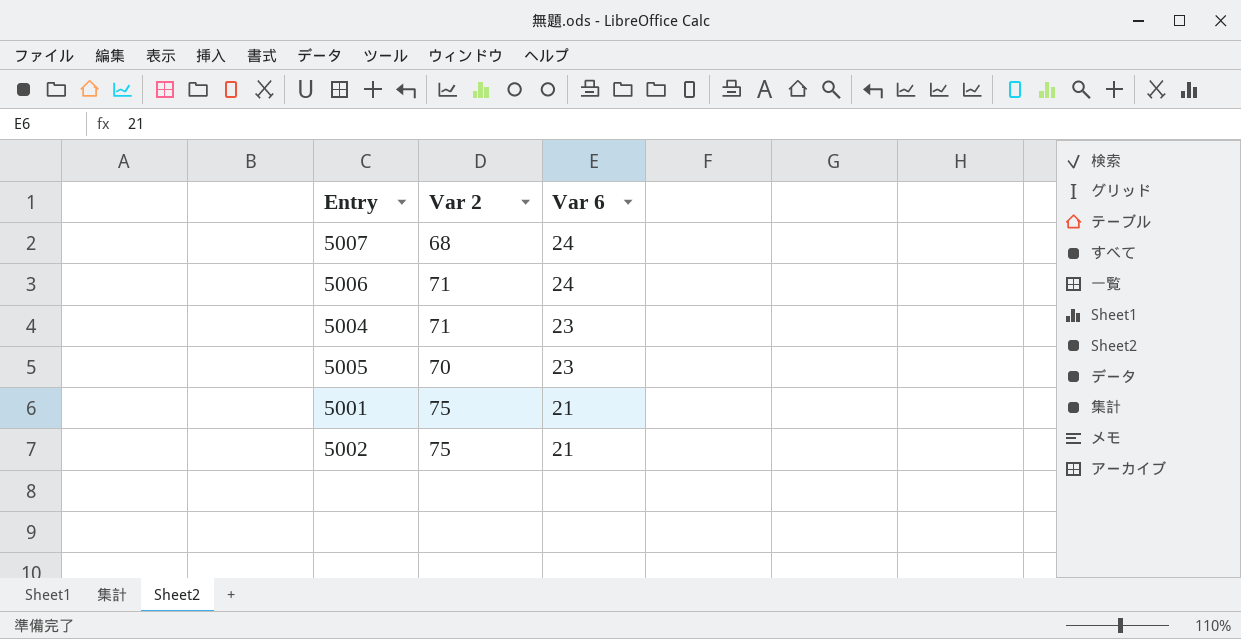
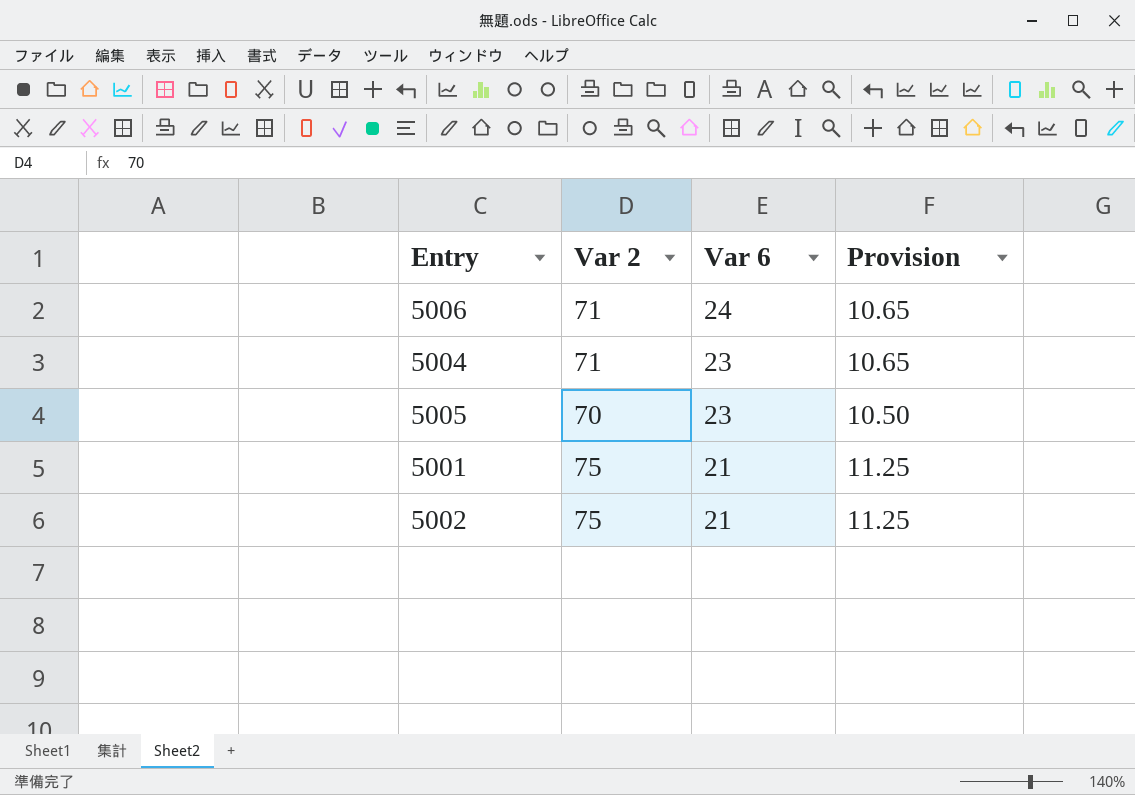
column Provision | formula: none -> [Var 2] * 0.15
row 5007: 68 | 24 -> none

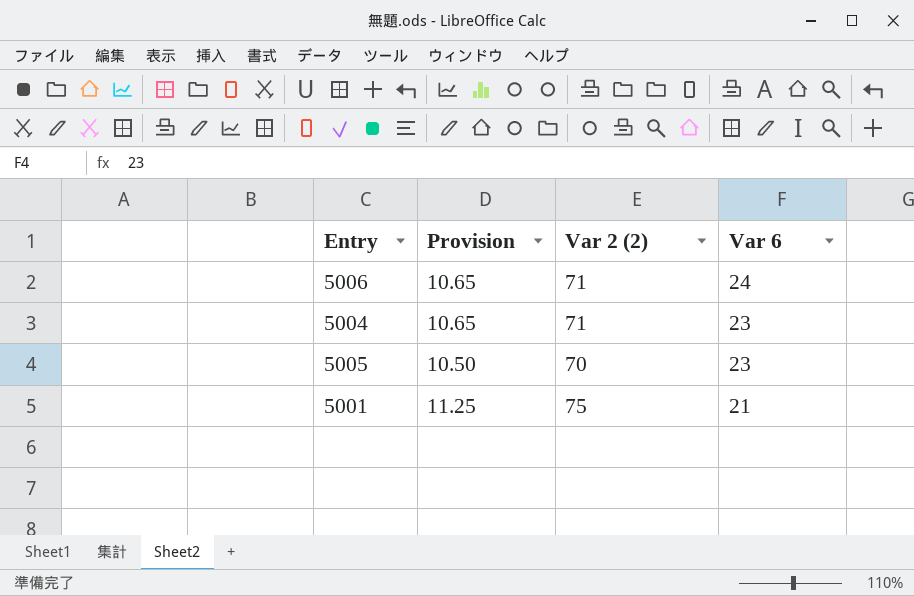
column Provision | position: 4 -> 2
column name: Var 2 -> Var 2 (2)
row 5002: 75 | 21 | 11.25 -> none

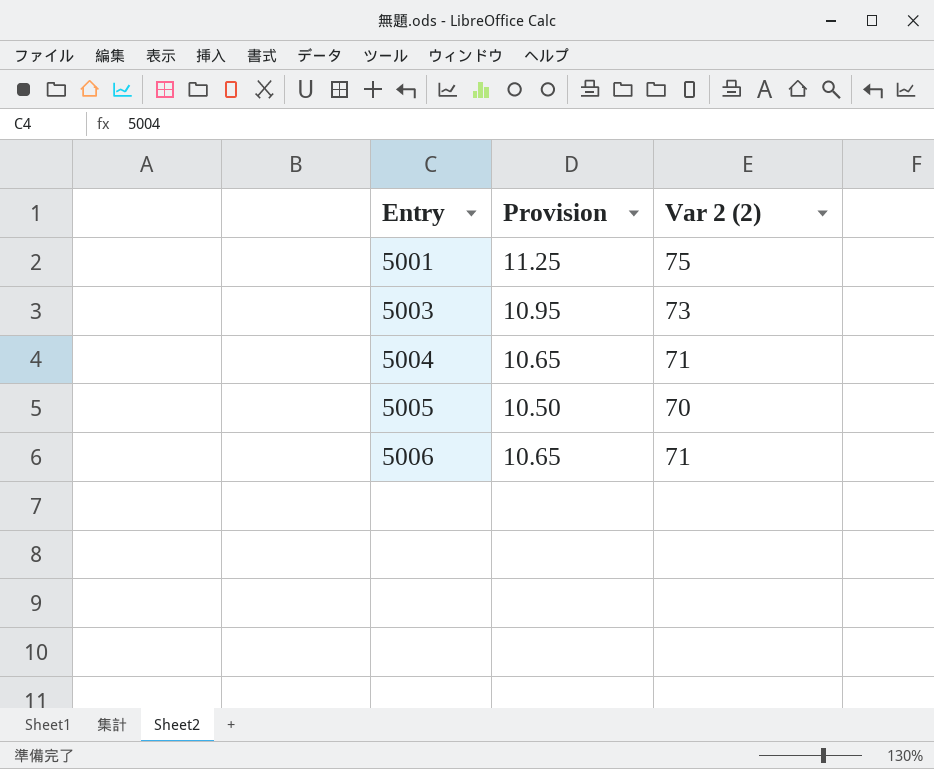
row order: Var 6 descending -> Entry ascending
column Var 6 | position: 4 -> none
row 5003: none -> 10.95 | 73

